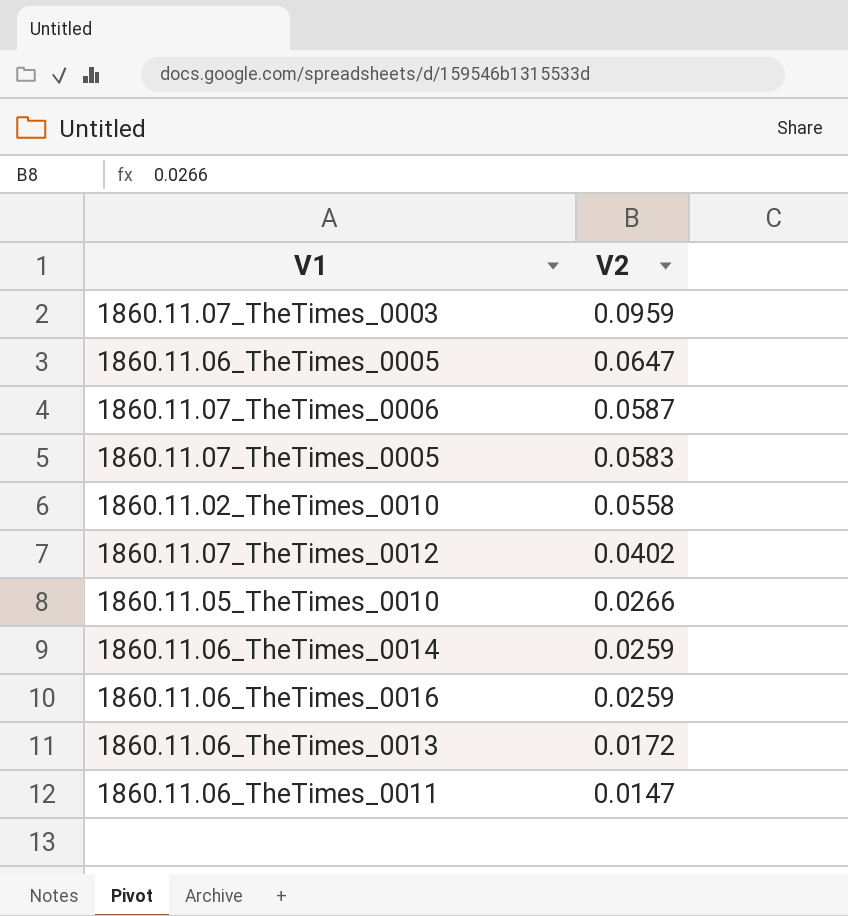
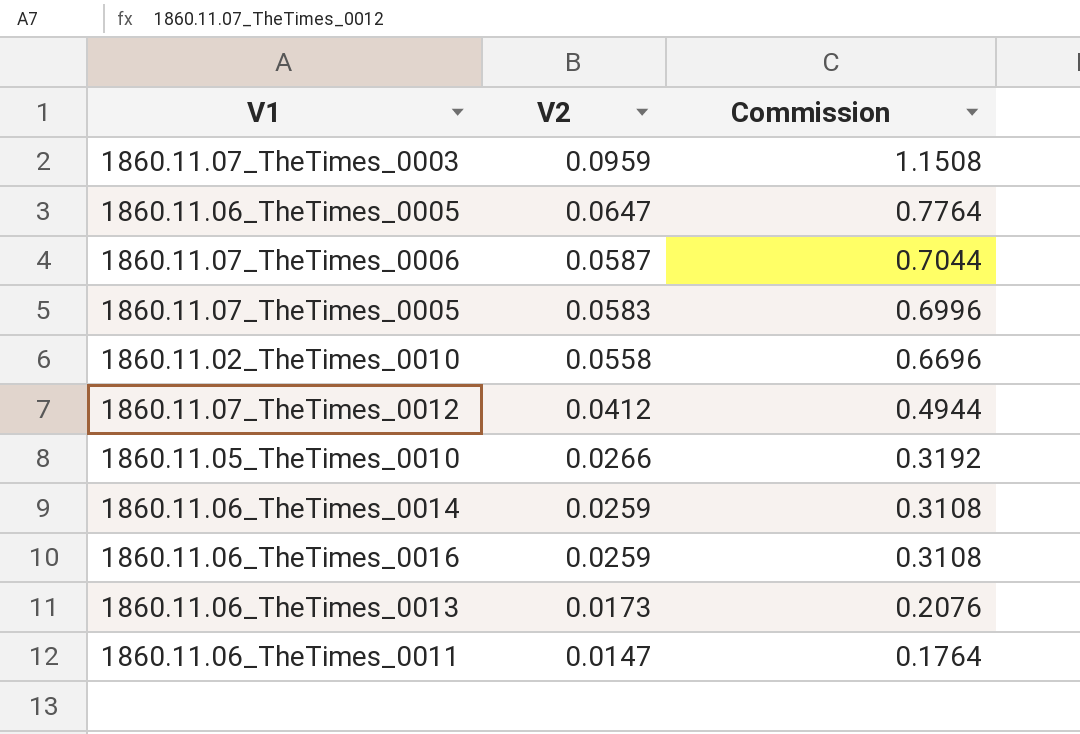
column Commission | formula: none -> [V2] * 12
1860.11.07_TheTimes_0012 | V2: 0.0402 -> 0.0412
1860.11.06_TheTimes_0013 | V2: 0.0172 -> 0.0173

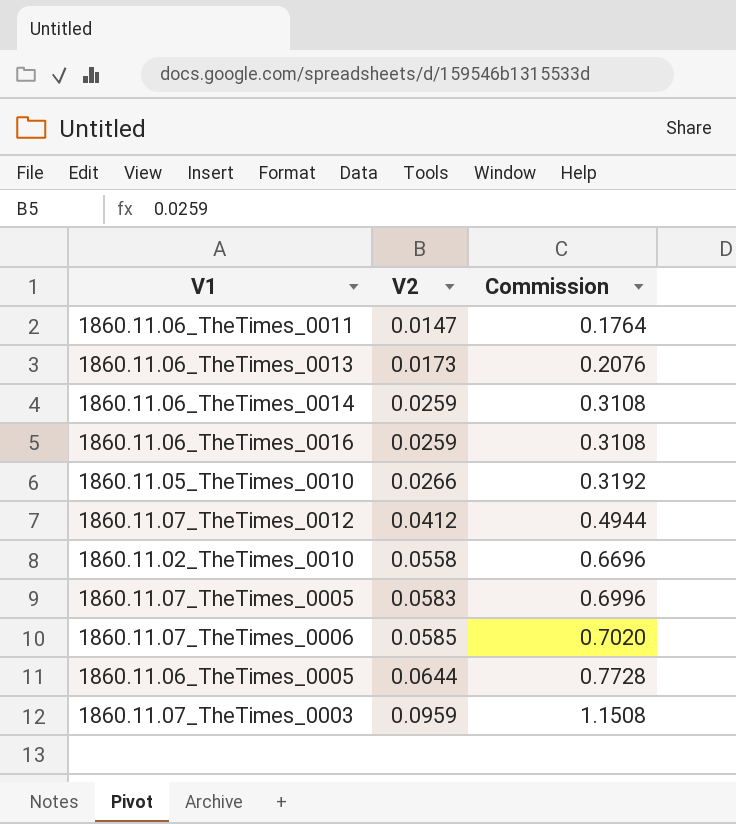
row order: V2 descending -> V2 ascending
1860.11.07_TheTimes_0006 | V2: 0.0587 -> 0.0585
1860.11.07_TheTimes_0006 | Commission: 0.7044 -> 0.7020
1860.11.06_TheTimes_0005 | V2: 0.0647 -> 0.0644
1860.11.06_TheTimes_0005 | Commission: 0.7764 -> 0.7728

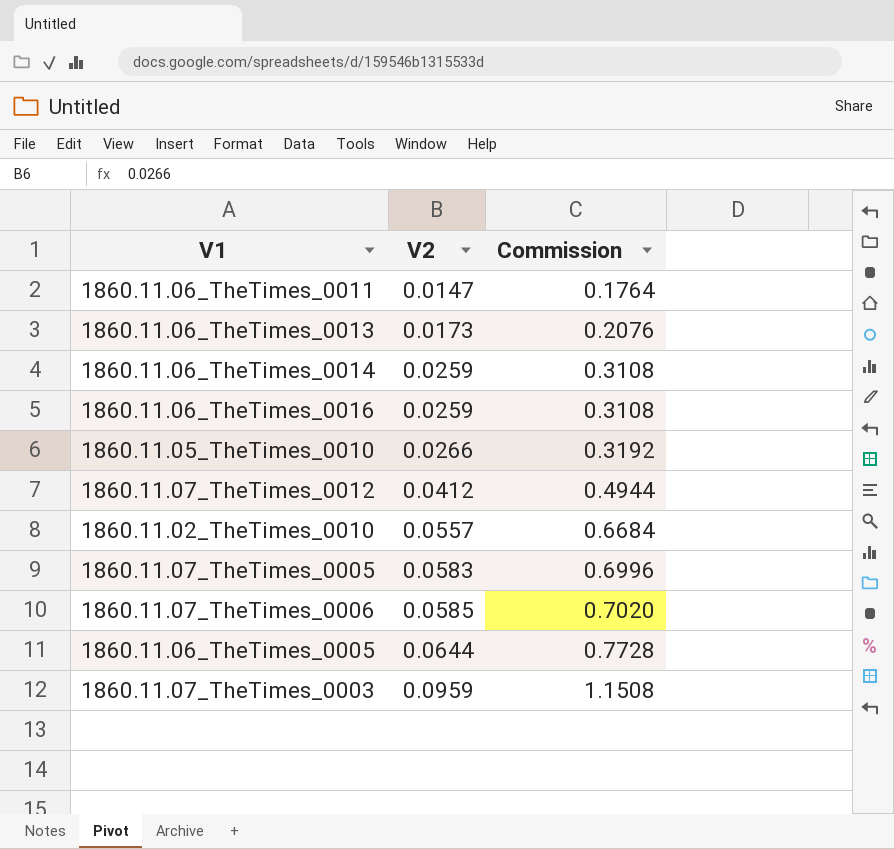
1860.11.02_TheTimes_0010 | V2: 0.0558 -> 0.0557
1860.11.02_TheTimes_0010 | Commission: 0.6696 -> 0.6684

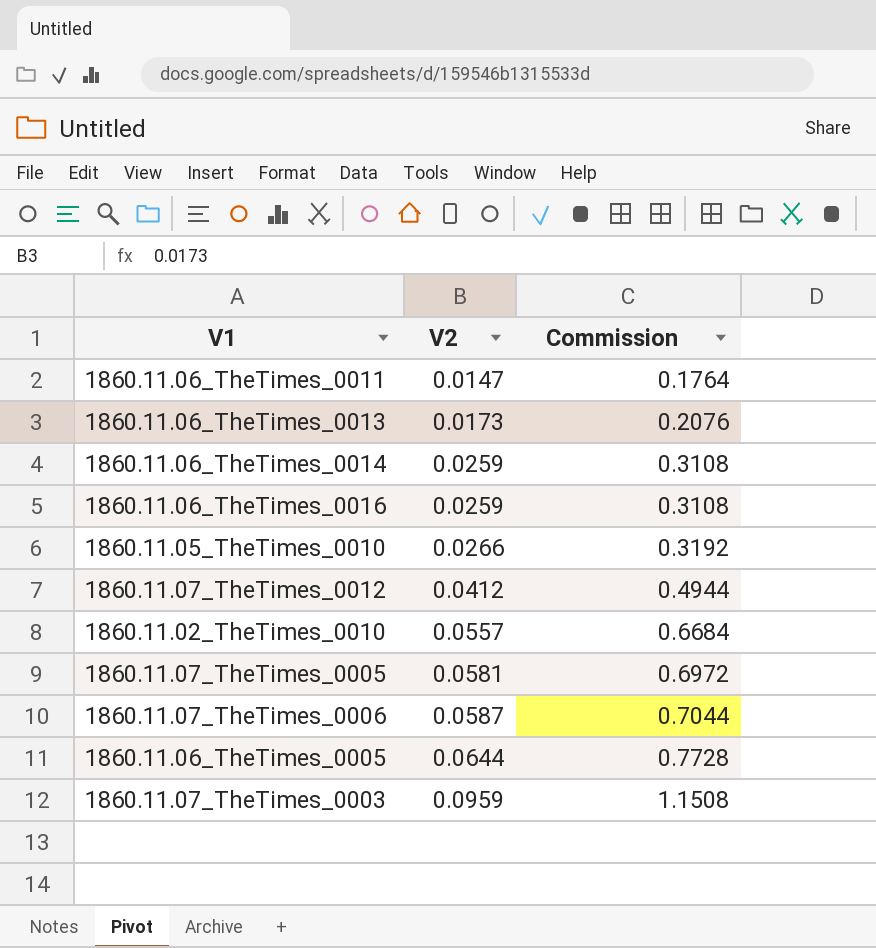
1860.11.07_TheTimes_0005 | V2: 0.0583 -> 0.0581
1860.11.07_TheTimes_0005 | Commission: 0.6996 -> 0.6972
1860.11.07_TheTimes_0006 | V2: 0.0585 -> 0.0587
1860.11.07_TheTimes_0006 | Commission: 0.7020 -> 0.7044

